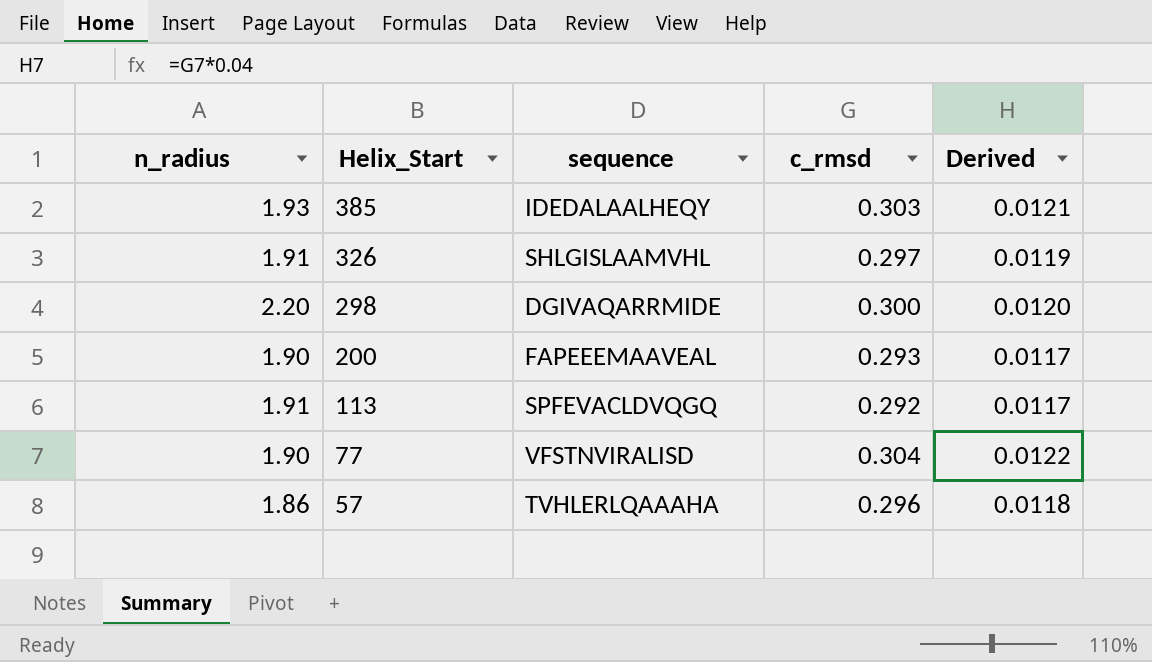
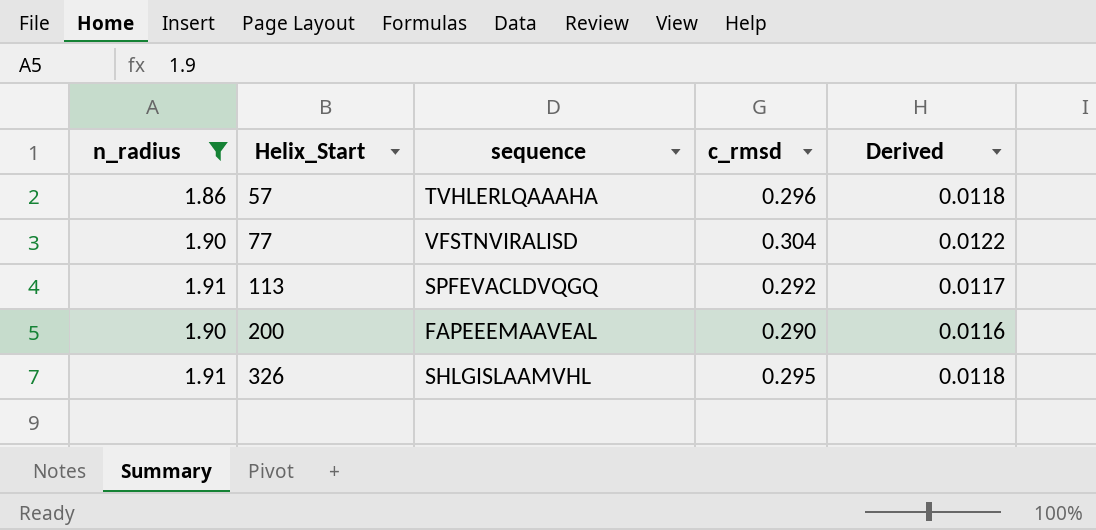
filter: none -> n_radius <= 1.91
row order: Helix_Start descending -> Helix_Start ascending
200 | c_rmsd: 0.293 -> 0.290
200 | Derived: 0.0117 -> 0.0116
326 | c_rmsd: 0.297 -> 0.295
326 | Derived: 0.0119 -> 0.0118

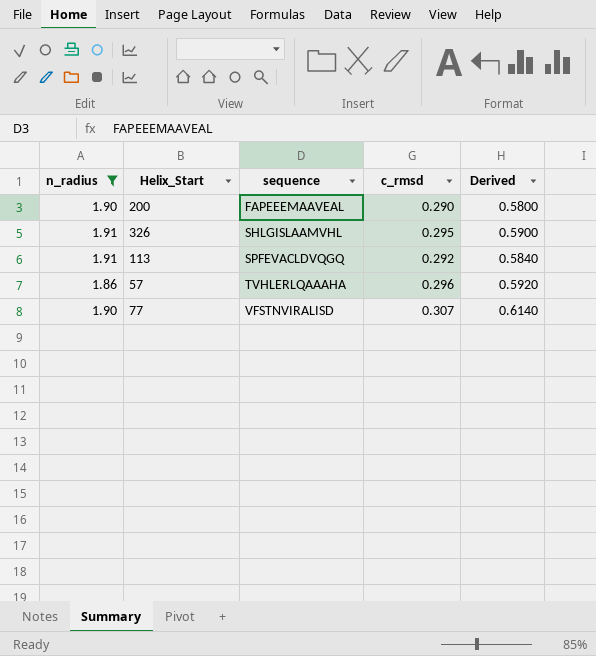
row order: Helix_Start ascending -> sequence ascending
column Derived | formula: [c_rmsd] * 0.04 -> [c_rmsd] * 2
77 | c_rmsd: 0.304 -> 0.307

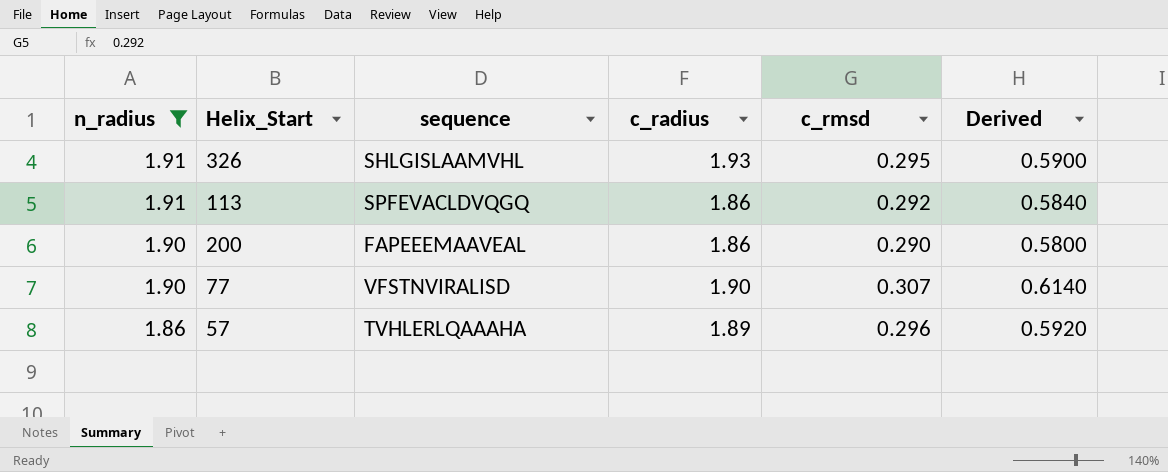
row order: sequence ascending -> n_radius descending
column c_radius | position: none -> 4

